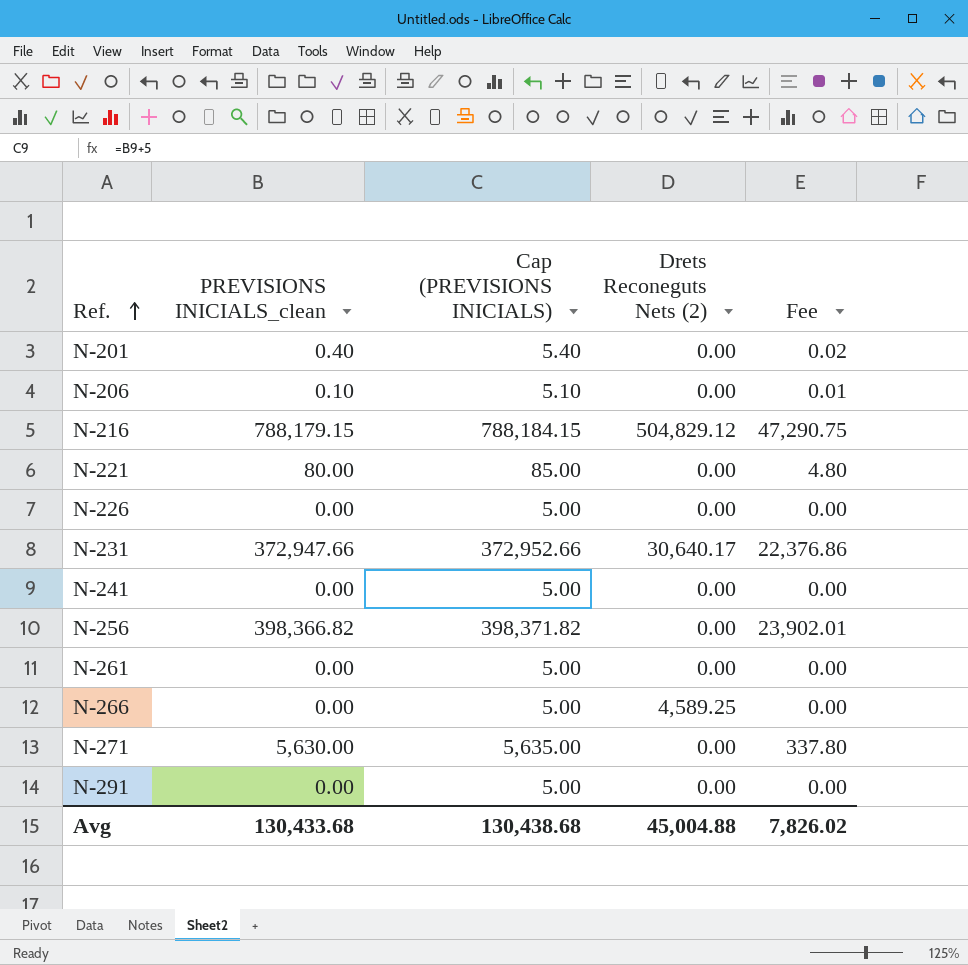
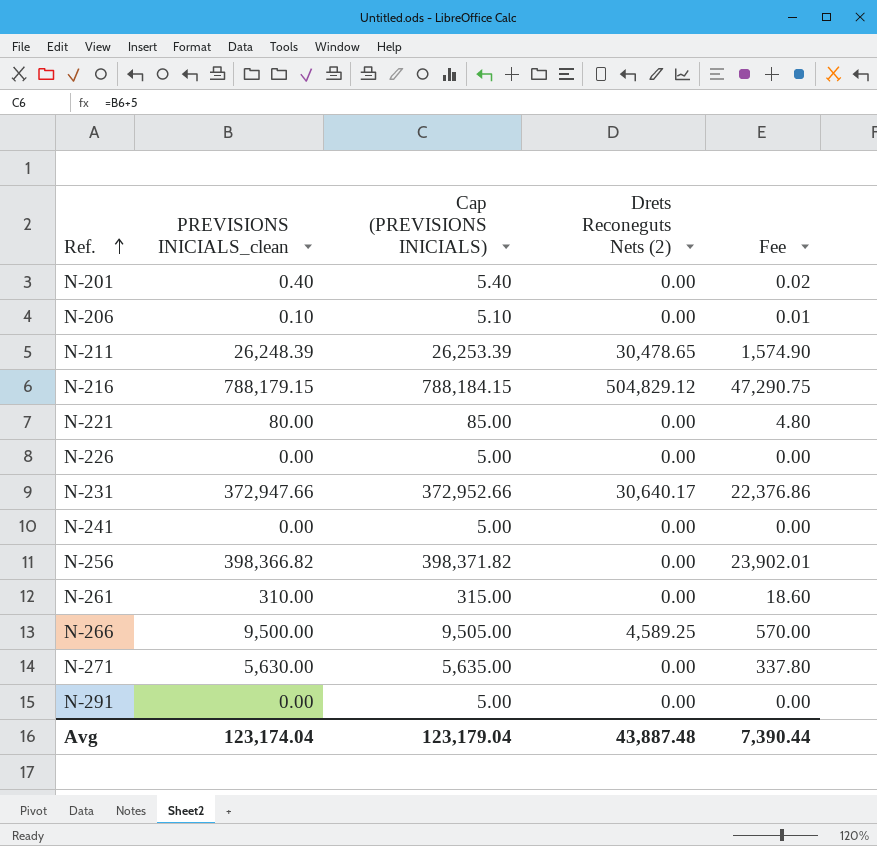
row N-211: none -> 26,248.39 | 26,253.39 | 30,478.65 | 1,574.90
N-261 | PREVISIONS INICIALS_clean: 0.00 -> 310.00
N-261 | Cap (PREVISIONS INICIALS): 5.00 -> 315.00
N-261 | Fee: 0.00 -> 18.60
N-266 | PREVISIONS INICIALS_clean: 0.00 -> 9,500.00
N-266 | Cap (PREVISIONS INICIALS): 5.00 -> 9,505.00
N-266 | Fee: 0.00 -> 570.00
Avg | PREVISIONS INICIALS_clean: 130,433.68 -> 123,174.04
Avg | Cap (PREVISIONS INICIALS): 130,438.68 -> 123,179.04
Avg | Drets Reconeguts Nets (2): 45,004.88 -> 43,887.48
Avg | Fee: 7,826.02 -> 7,390.44

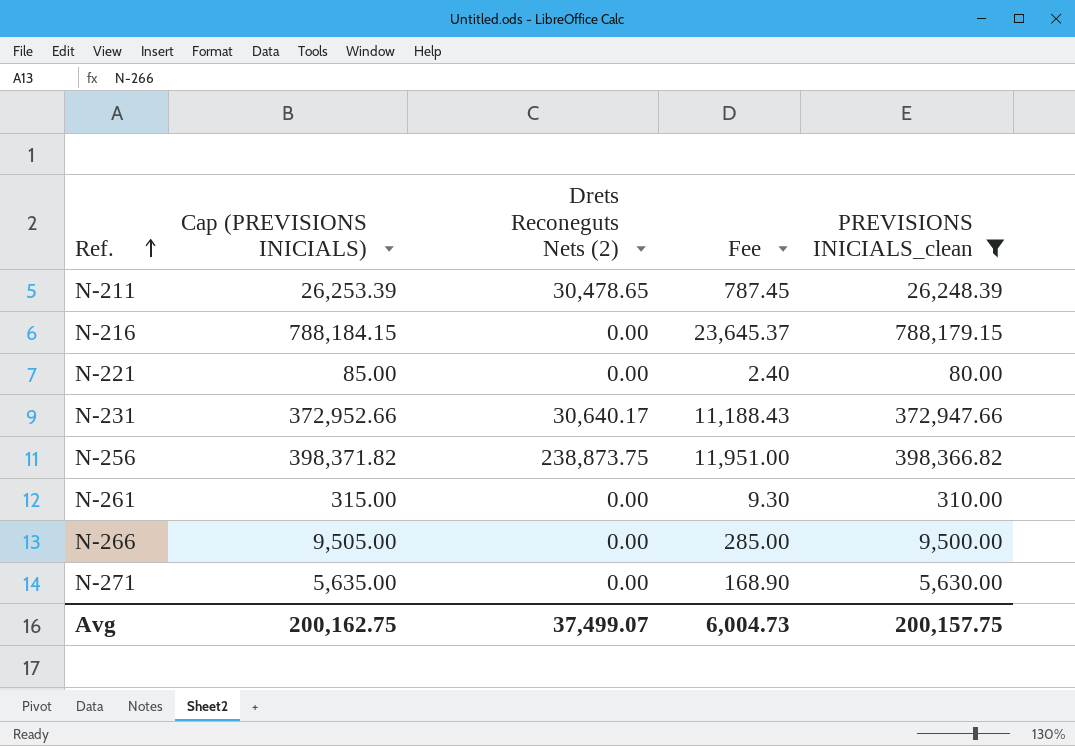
filter: none -> PREVISIONS INICIALS_clean >= 80.00
column Fee | formula: [PREVISIONS INICIALS_clean] * 0.06 -> [PREVISIONS INICIALS_clean] * 0.03
column PREVISIONS INICIALS_clean | position: 2 -> 5
N-216 | Drets Reconeguts Nets (2): 504,829.12 -> 0.00
N-256 | Drets Reconeguts Nets (2): 0.00 -> 238,873.75
N-266 | Drets Reconeguts Nets (2): 4,589.25 -> 0.00
Avg | Cap (PREVISIONS INICIALS): 123,179.04 -> 200,162.75
Avg | Drets Reconeguts Nets (2): 43,887.48 -> 37,499.07
Avg | Fee: 7,390.44 -> 6,004.73
Avg | PREVISIONS INICIALS_clean: 123,174.04 -> 200,157.75

